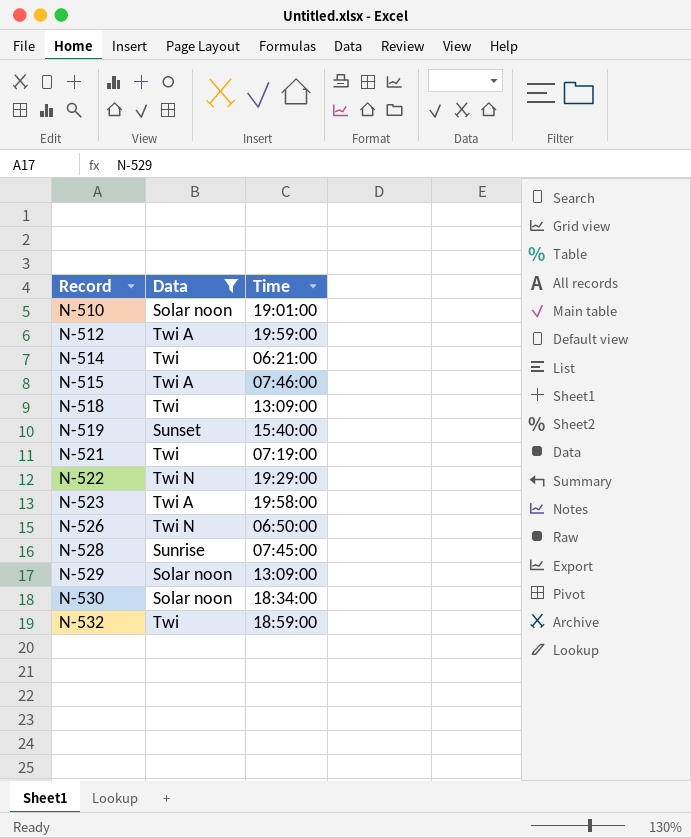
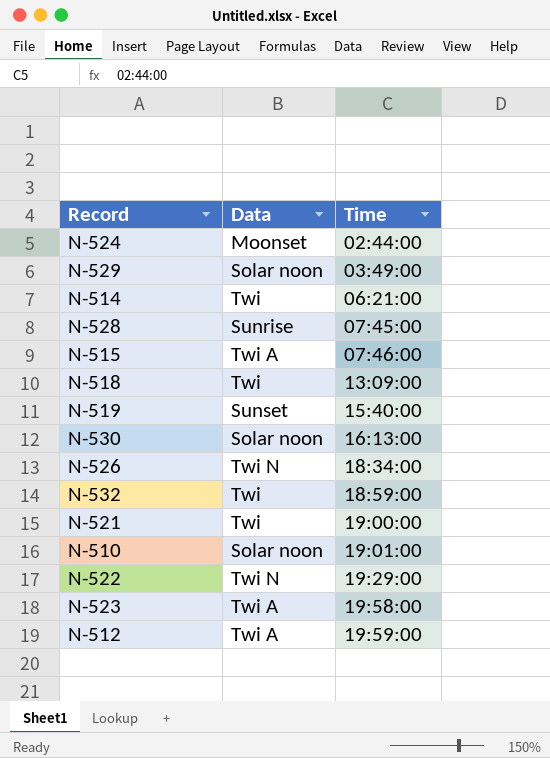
filter: Data != Moonset -> none
row order: Record ascending -> Time ascending
N-529 | Time: 13:09:00 -> 03:49:00
N-530 | Time: 18:34:00 -> 16:13:00
N-526 | Time: 06:50:00 -> 18:34:00
N-521 | Time: 07:19:00 -> 19:00:00

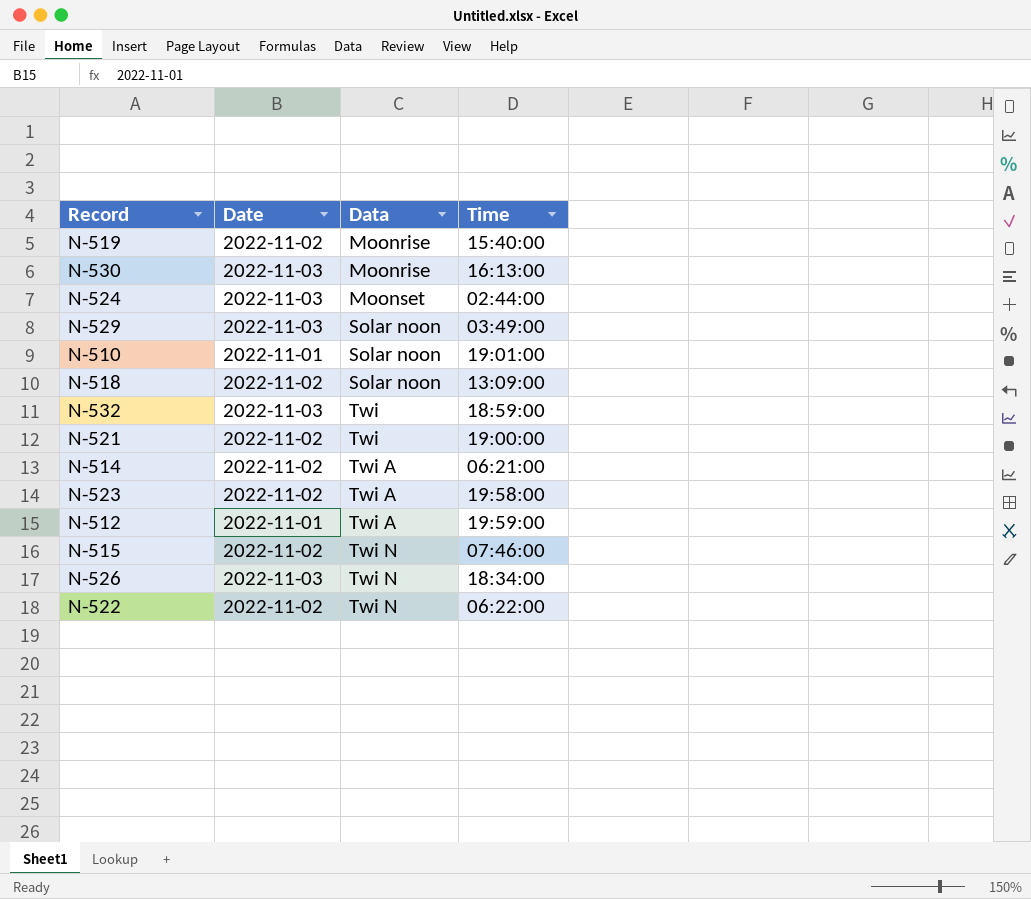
row order: Time ascending -> Data ascending
column Date | position: none -> 2
row N-528: Sunrise | 07:45:00 -> none
N-519 | Data: Sunset -> Moonrise
N-530 | Data: Solar noon -> Moonrise
N-518 | Data: Twi -> Solar noon
N-514 | Data: Twi -> Twi A
N-515 | Data: Twi A -> Twi N
N-522 | Time: 19:29:00 -> 06:22:00

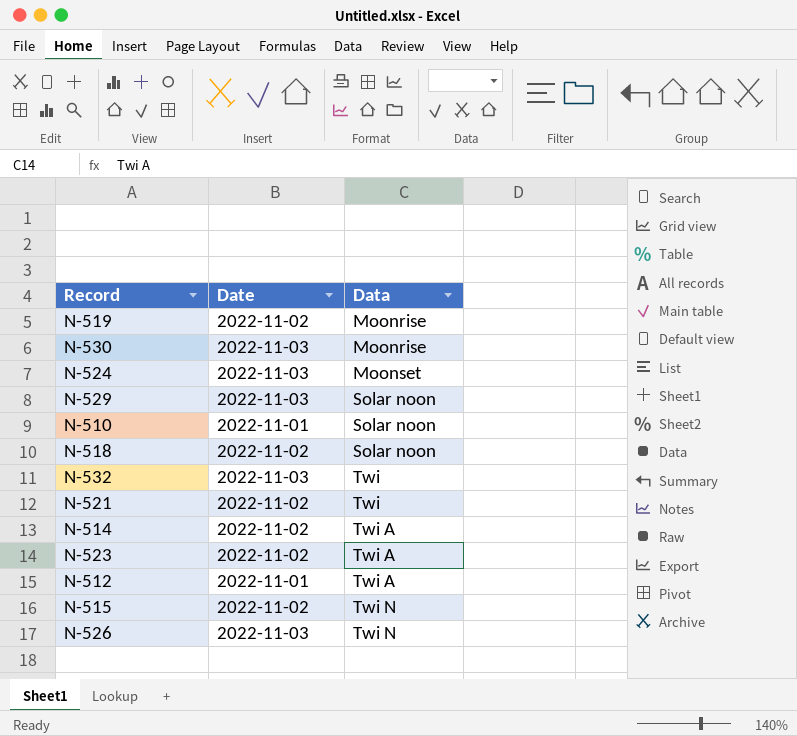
column Time | position: 4 -> none
row N-522: 2022-11-02 | Twi N | 06:22:00 -> none

